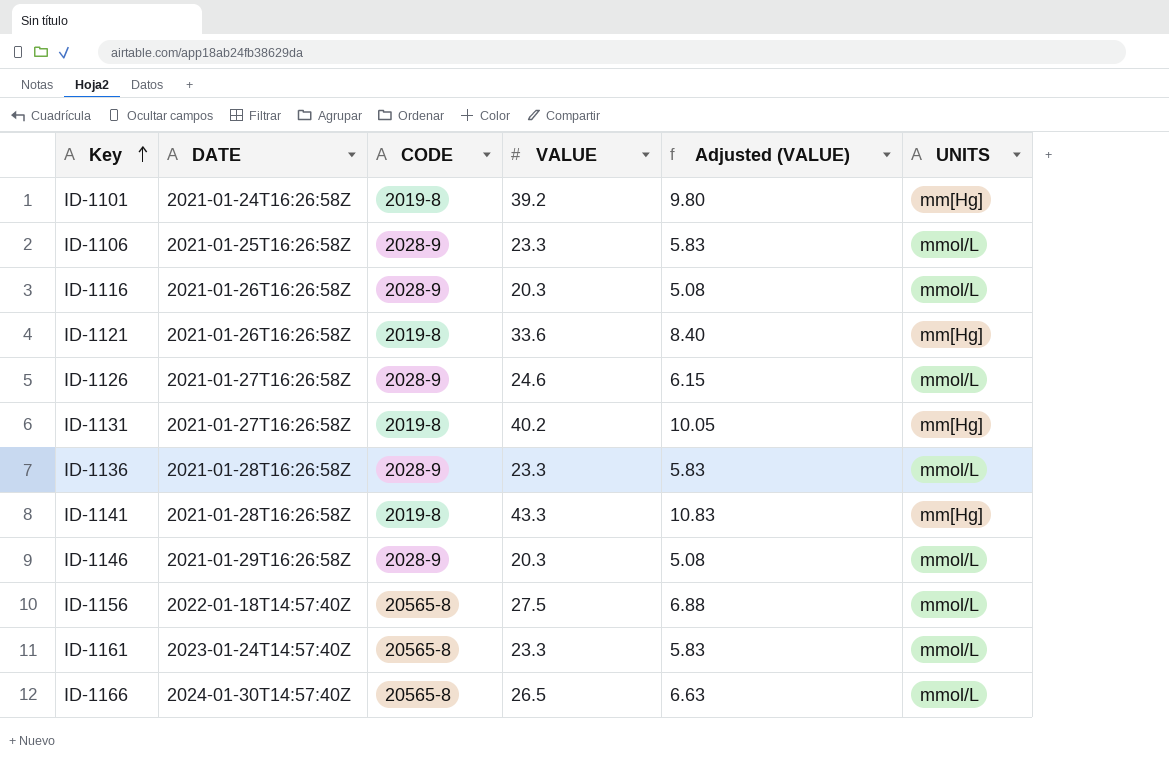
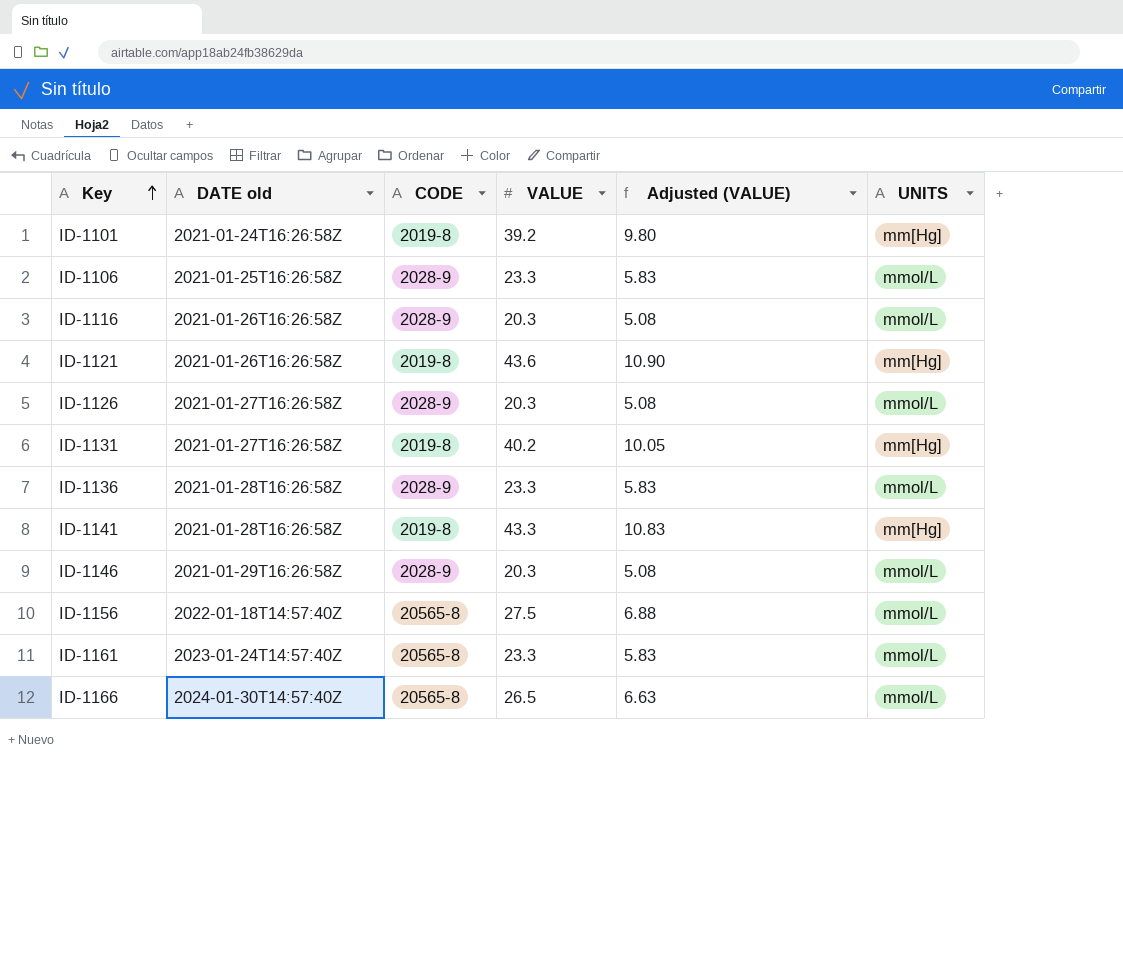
column name: DATE -> DATE old
ID-1121 | VALUE: 33.6 -> 43.6
ID-1121 | Adjusted (VALUE): 8.40 -> 10.90
ID-1126 | VALUE: 24.6 -> 20.3
ID-1126 | Adjusted (VALUE): 6.15 -> 5.08

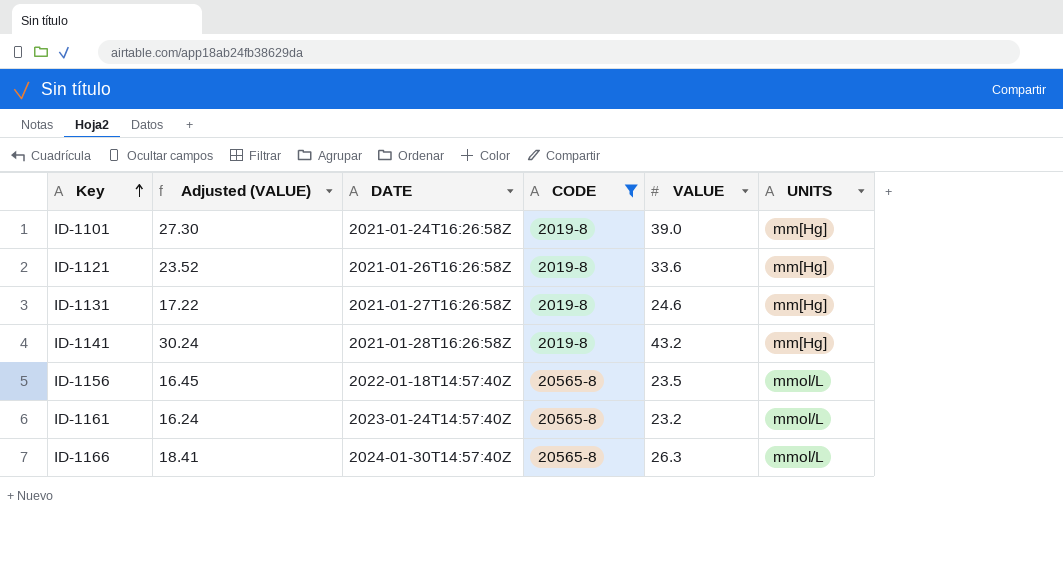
filter: none -> CODE != 2028-9
column Adjusted (VALUE) | formula: [VALUE] * 0.25 -> [VALUE] * 0.7
column Adjusted (VALUE) | position: 5 -> 2
column name: DATE old -> DATE
ID-1101 | VALUE: 39.2 -> 39.0
ID-1121 | VALUE: 43.6 -> 33.6
ID-1131 | VALUE: 40.2 -> 24.6
ID-1141 | VALUE: 43.3 -> 43.2
ID-1156 | VALUE: 27.5 -> 23.5
ID-1161 | VALUE: 23.3 -> 23.2
ID-1166 | VALUE: 26.5 -> 26.3

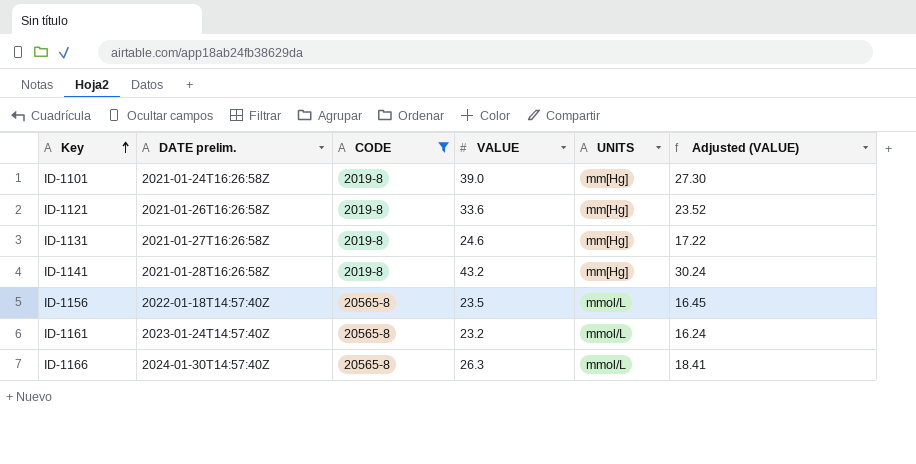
column name: DATE -> DATE prelim.
column Adjusted (VALUE) | position: 2 -> 6

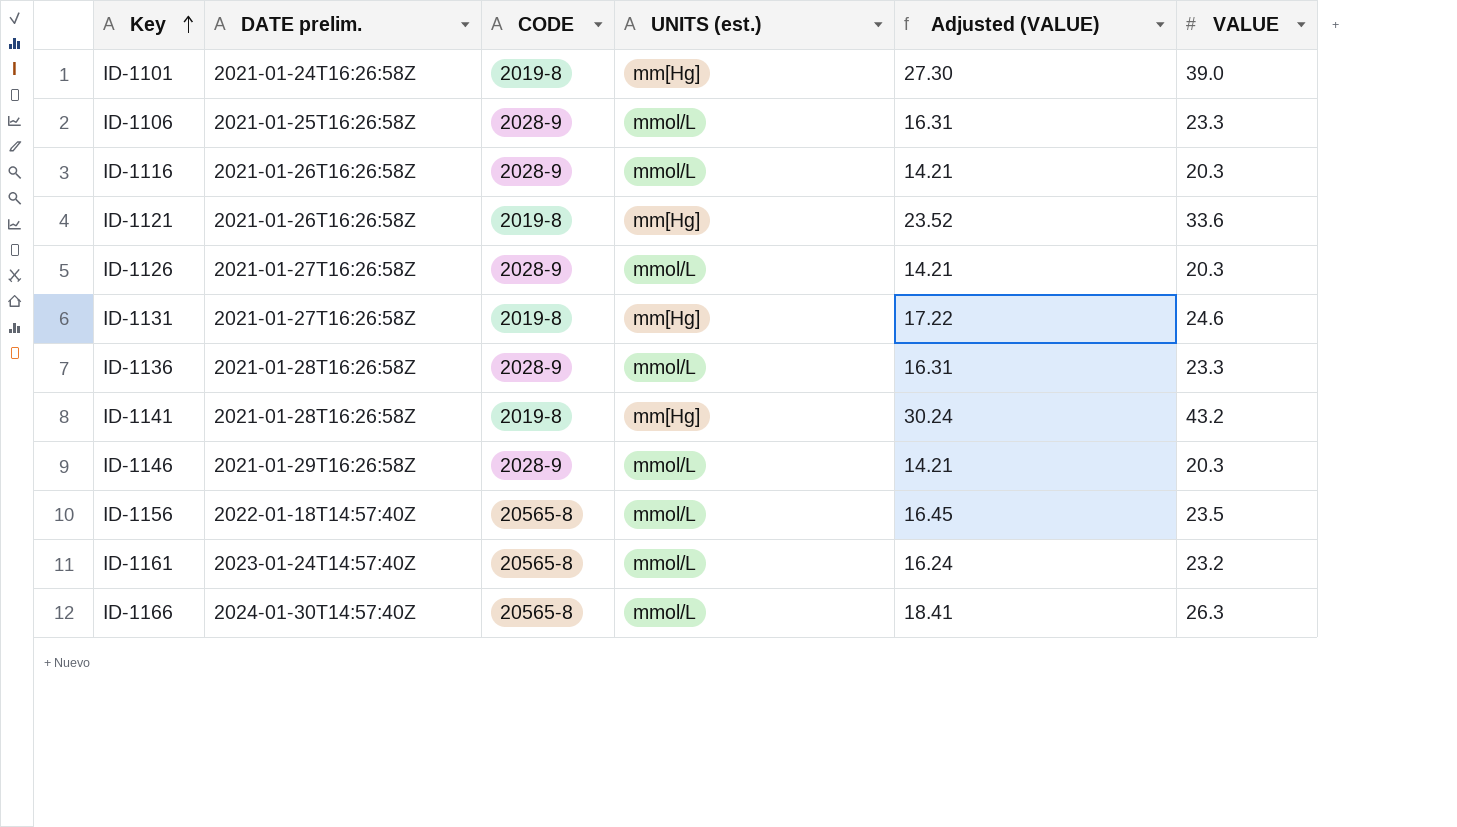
filter: CODE != 2028-9 -> none
column name: UNITS -> UNITS (est.)
column VALUE | position: 4 -> 6

